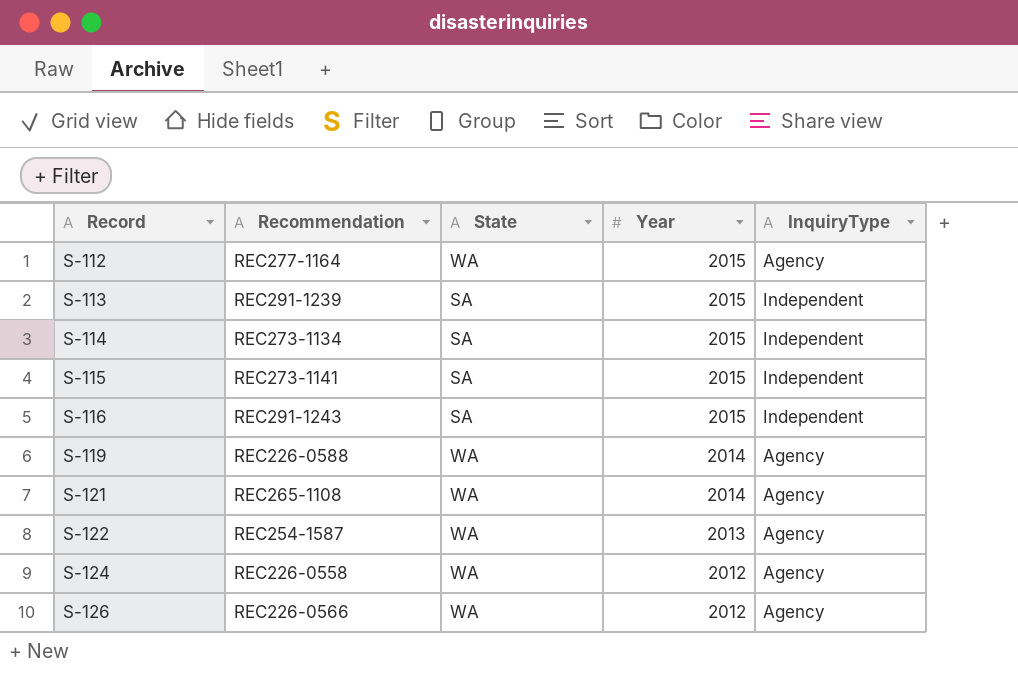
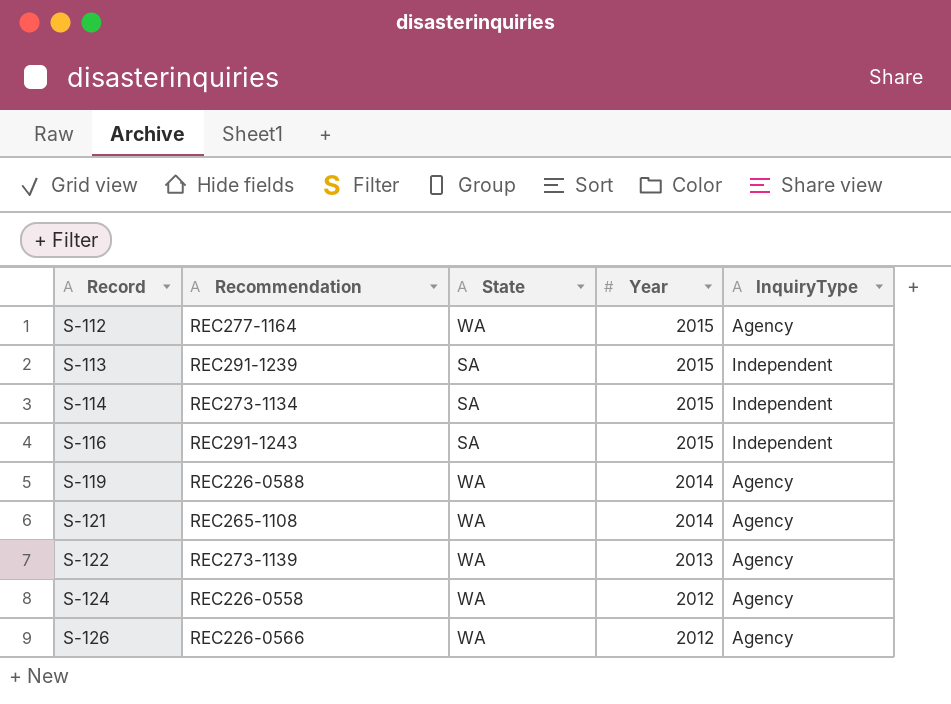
row S-115: REC273-1141 | SA | 2015 | Independent -> none
S-122 | Recommendation: REC254-1587 -> REC273-1139

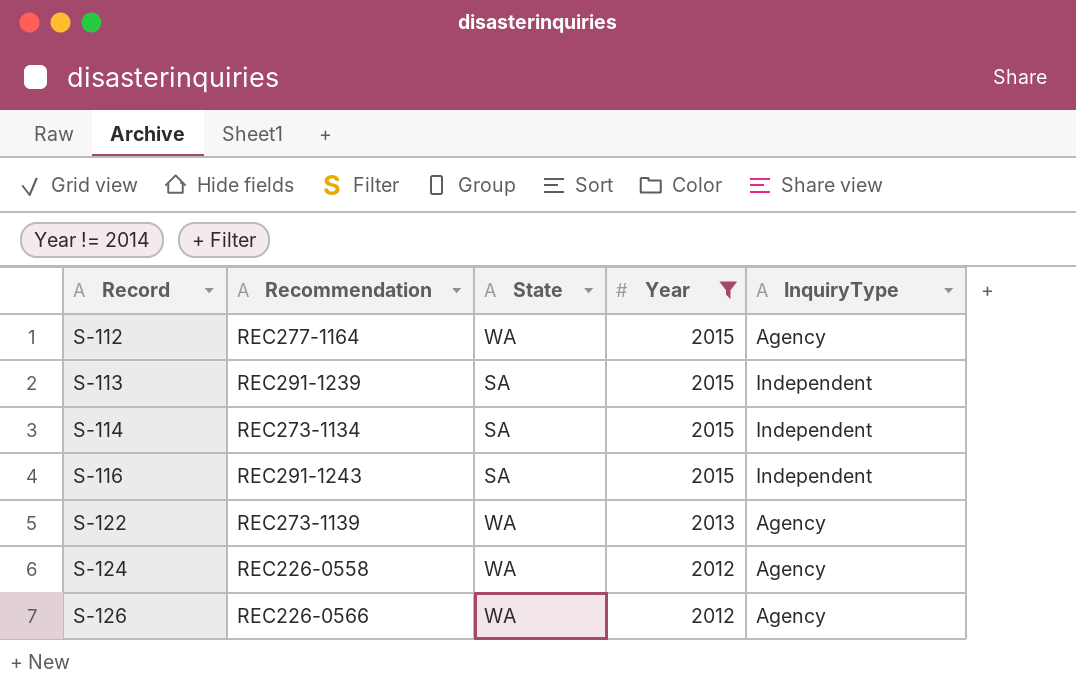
filter: none -> Year != 2014

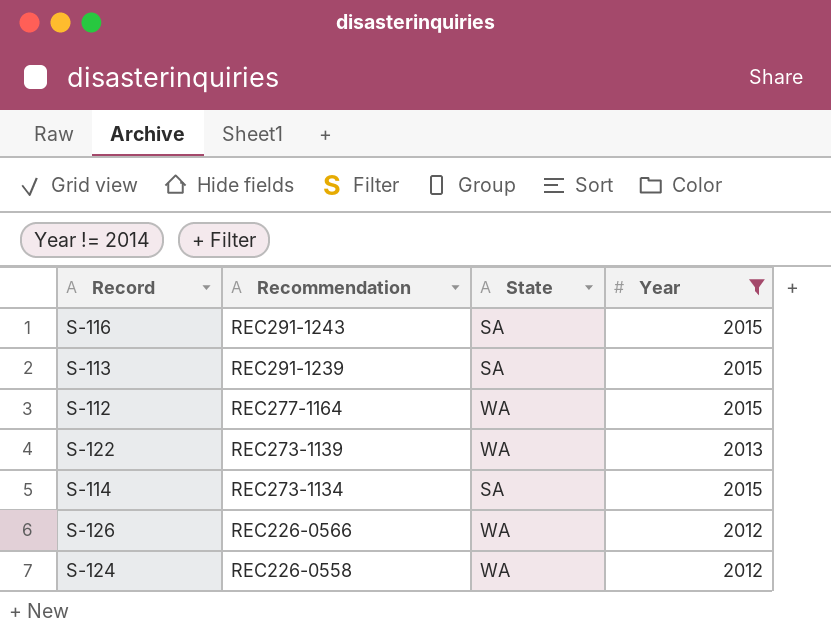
row order: Record ascending -> Recommendation descending
column InquiryType | position: 5 -> none

